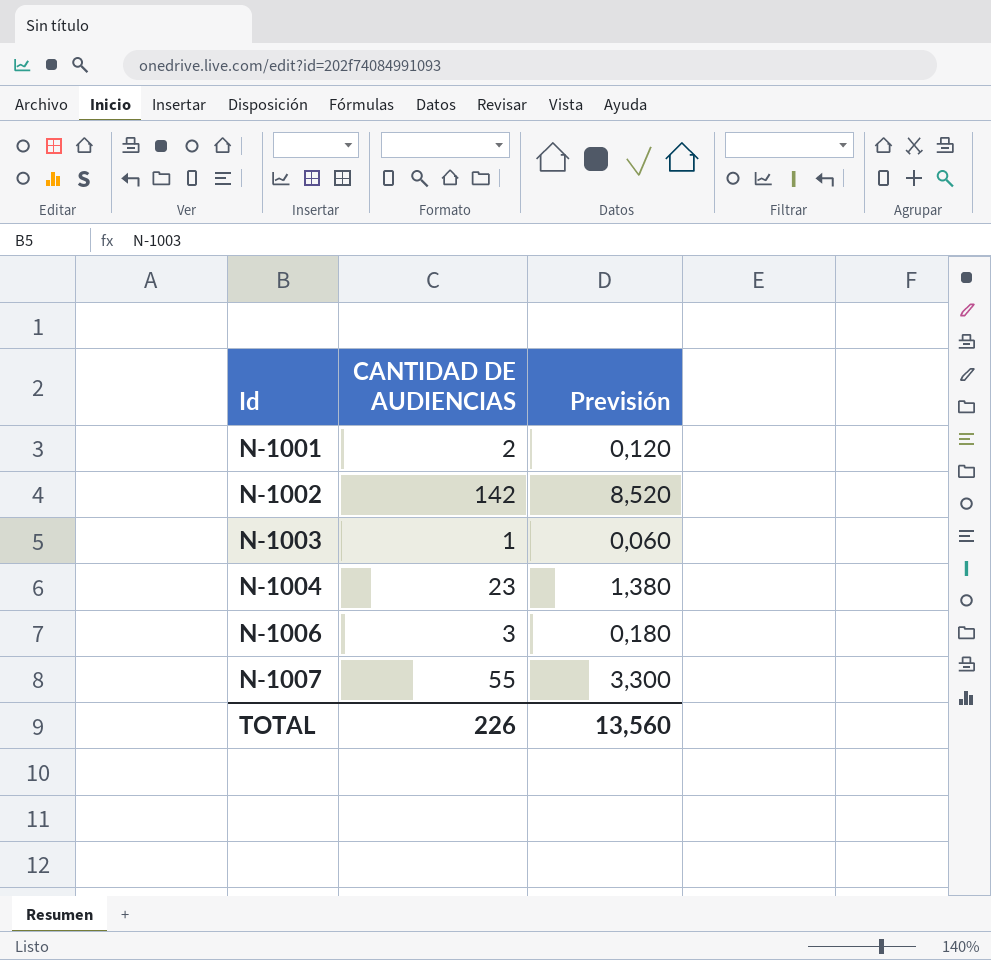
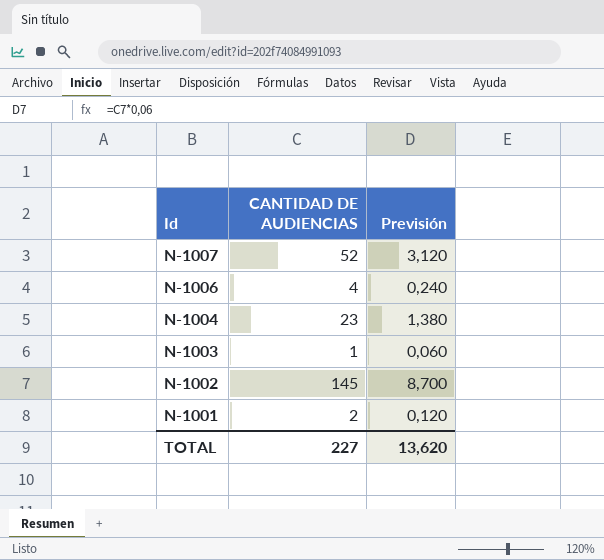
row order: Id ascending -> Id descending
N-1007 | CANTIDAD DE AUDIENCIAS: 55 -> 52
N-1007 | Previsión: 3,300 -> 3,120
N-1006 | CANTIDAD DE AUDIENCIAS: 3 -> 4
N-1006 | Previsión: 0,180 -> 0,240
N-1002 | CANTIDAD DE AUDIENCIAS: 142 -> 145
N-1002 | Previsión: 8,520 -> 8,700
TOTAL | CANTIDAD DE AUDIENCIAS: 226 -> 227
TOTAL | Previsión: 13,560 -> 13,620

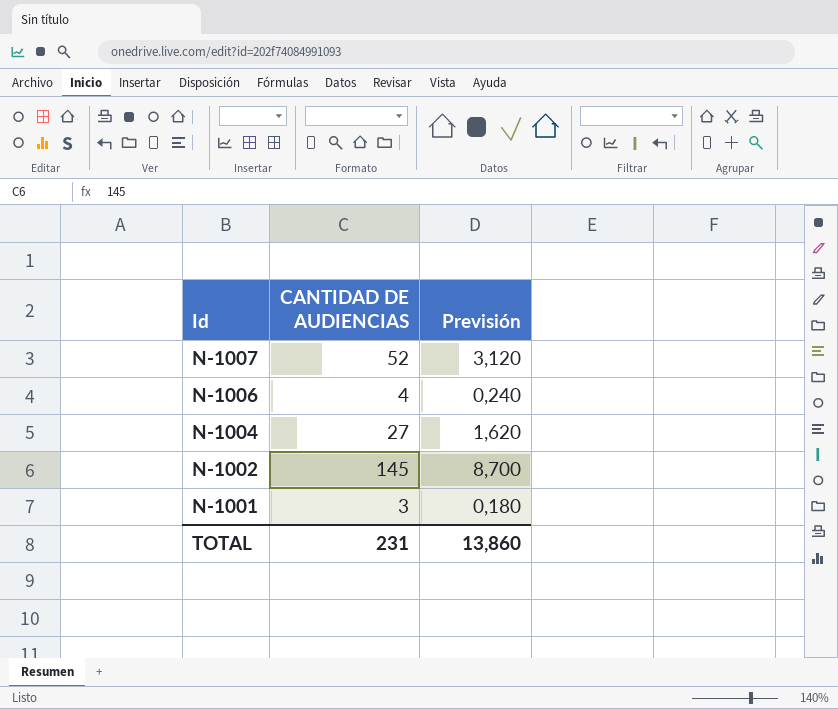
row N-1003: 1 | 0,060 -> none
N-1004 | CANTIDAD DE AUDIENCIAS: 23 -> 27
N-1004 | Previsión: 1,380 -> 1,620
N-1001 | CANTIDAD DE AUDIENCIAS: 2 -> 3
N-1001 | Previsión: 0,120 -> 0,180
TOTAL | CANTIDAD DE AUDIENCIAS: 227 -> 231
TOTAL | Previsión: 13,620 -> 13,860

